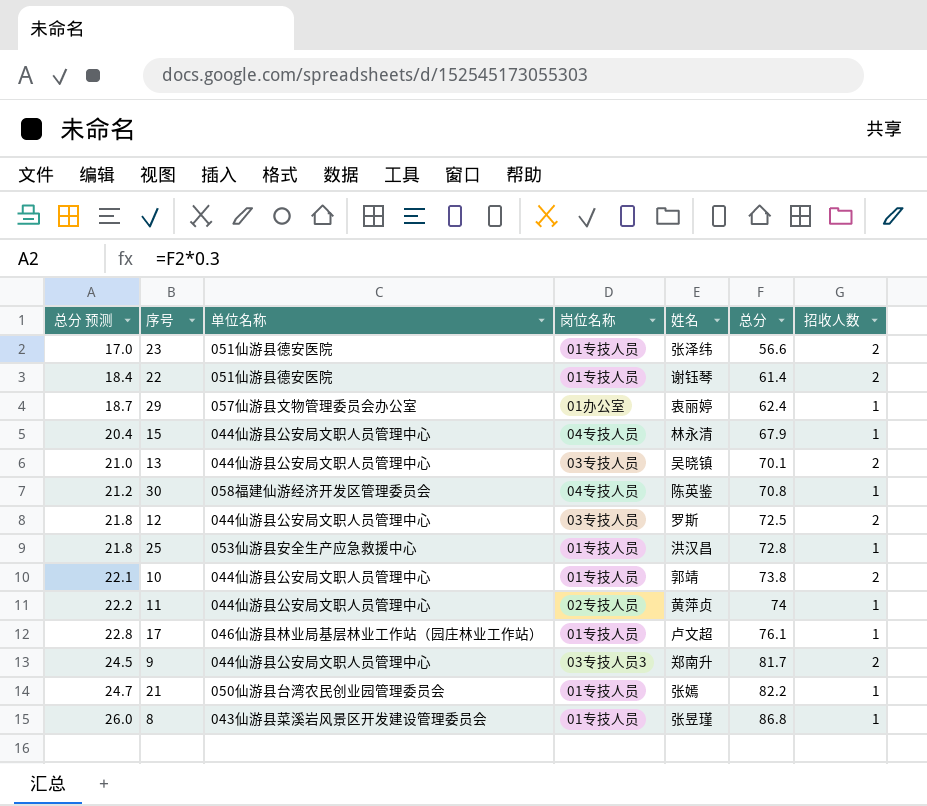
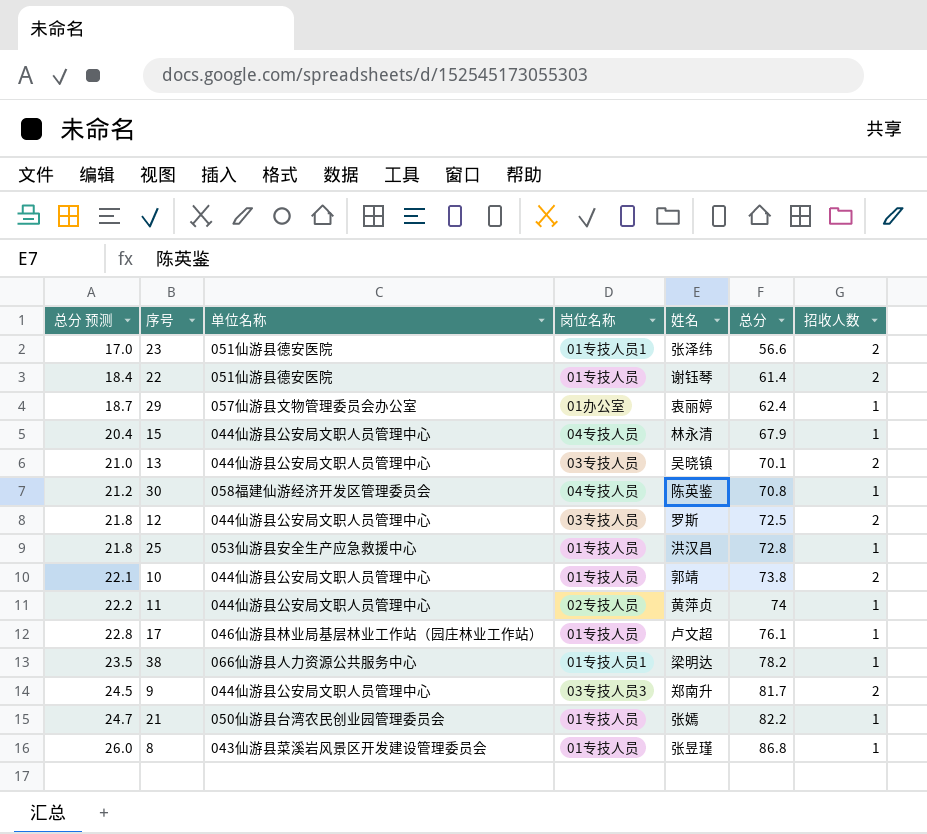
23 | 岗位名称: 01专技人员 -> 01专技人员1
row 38: none -> 23.5 | 066仙游县人力资源公共服务中心 | 01专技人员1 | 梁明达 | 78.2 | 1

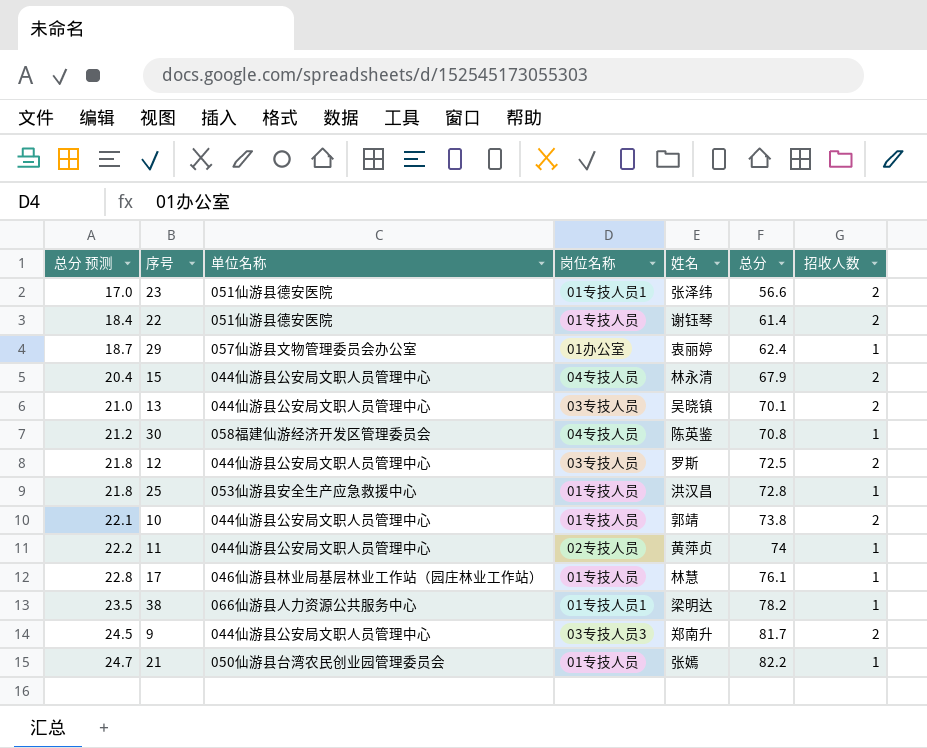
row 8: 26.0 | 043仙游县菜溪岩风景区开发建设管理委员会 | 01专技人员 | 张昱瑾 | 86.8 | 1 -> none
15 | 招收人数: 1 -> 2
17 | 姓名: 卢文超 -> 林慧

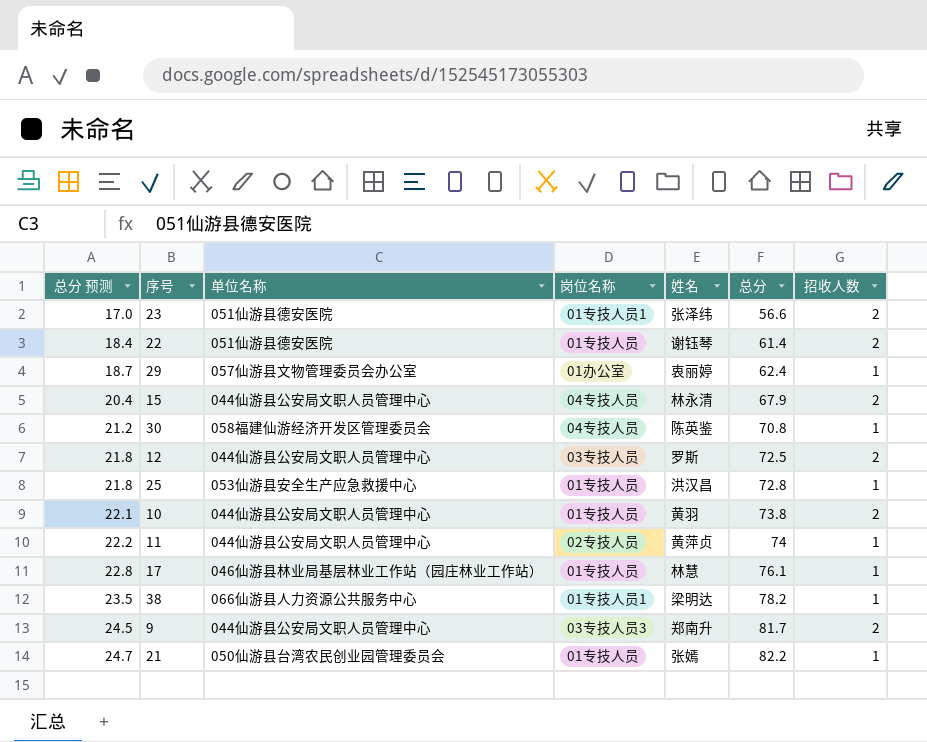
row 13: 21.0 | 044仙游县公安局文职人员管理中心 | 03专技人员 | 吴晓镇 | 70.1 | 2 -> none
10 | 姓名: 郭靖 -> 黄羽

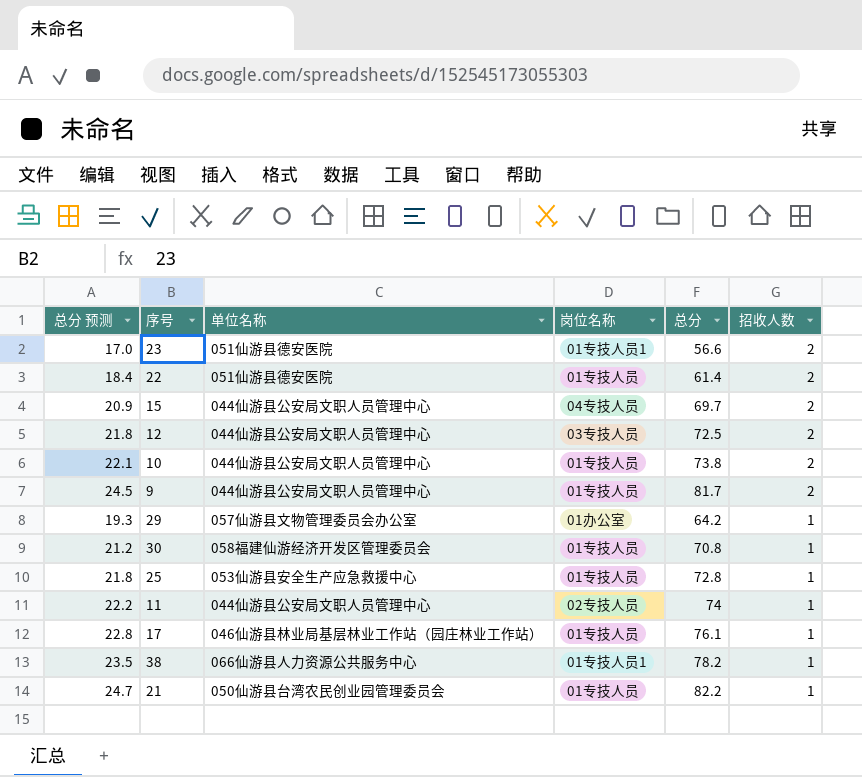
row order: 总分 预测 ascending -> 招收人数 descending
column 姓名 | position: 5 -> none
15 | 总分 预测: 20.4 -> 20.9
15 | 总分: 67.9 -> 69.7
9 | 岗位名称: 03专技人员3 -> 01专技人员
29 | 总分 预测: 18.7 -> 19.3
29 | 总分: 62.4 -> 64.2
30 | 岗位名称: 04专技人员 -> 01专技人员

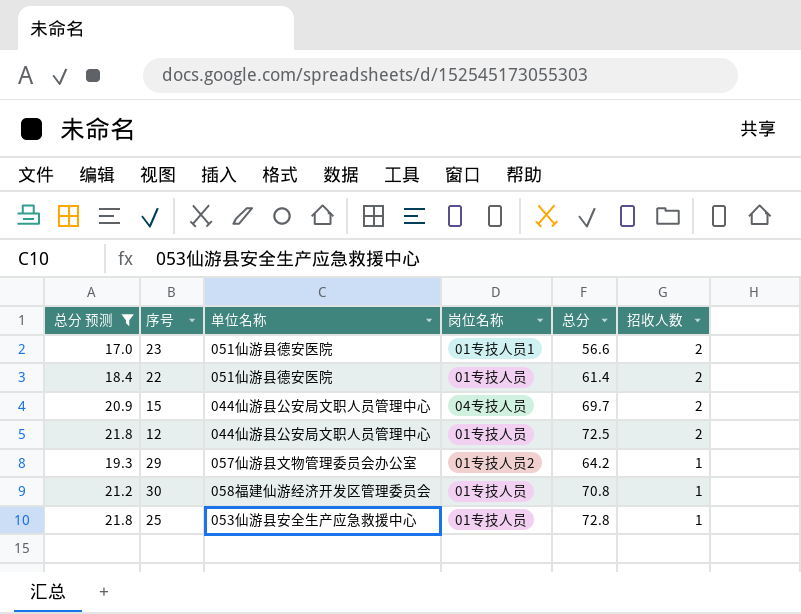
filter: none -> 总分 预测 <= 21.8
12 | 岗位名称: 03专技人员 -> 01专技人员
29 | 岗位名称: 01办公室 -> 01专技人员2

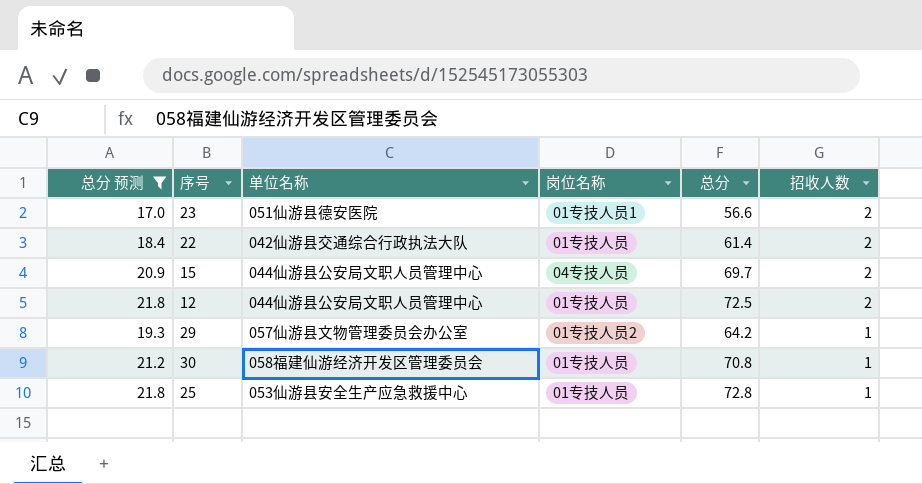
22 | 单位名称: 051仙游县德安医院 -> 042仙游县交通综合行政执法大队

